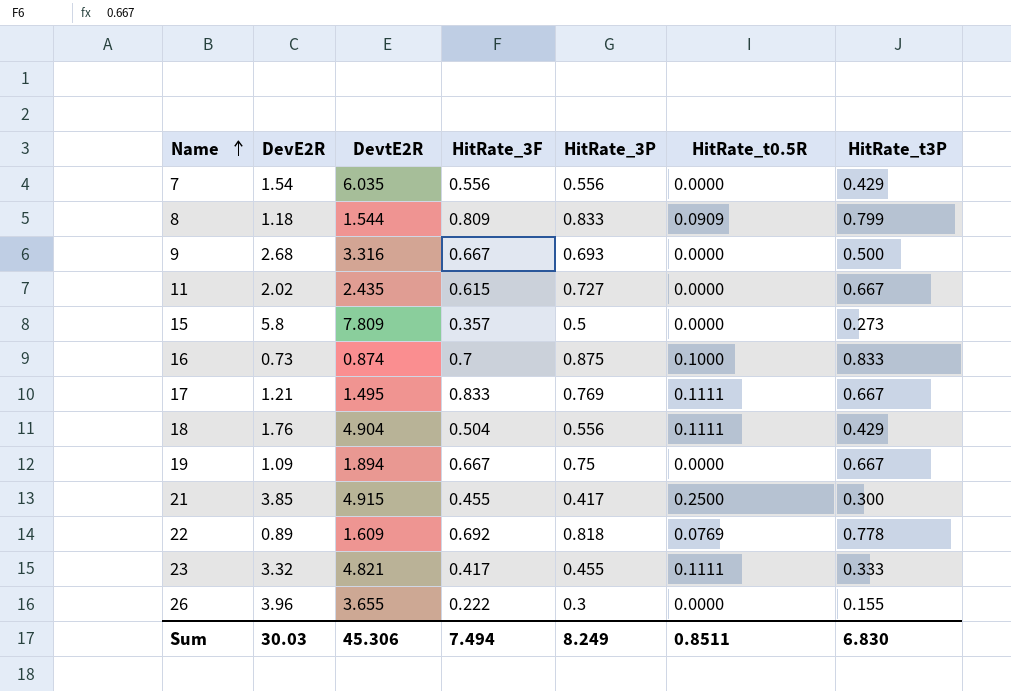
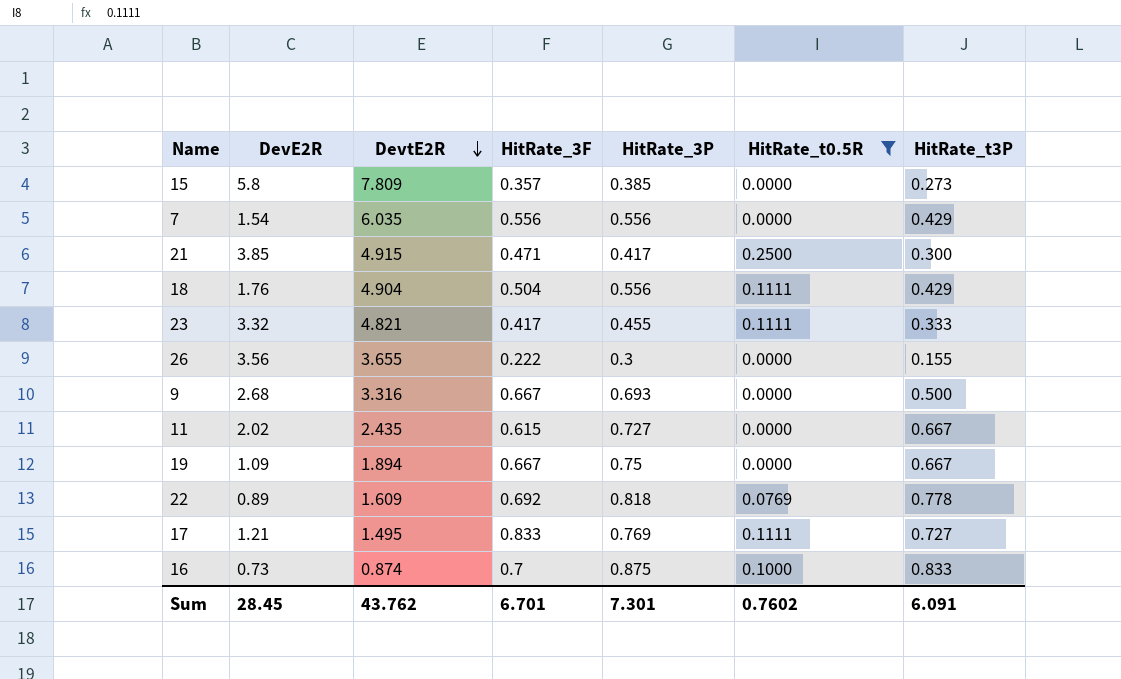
filter: none -> HitRate_t0.5R != 0.0909
row order: Name ascending -> DevtE2R descending
15 | HitRate_3P: 0.5 -> 0.385
21 | HitRate_3F: 0.455 -> 0.471
26 | DevE2R: 3.96 -> 3.56
17 | HitRate_t3P: 0.667 -> 0.727
Sum | DevE2R: 30.03 -> 28.45
Sum | DevtE2R: 45.306 -> 43.762
Sum | HitRate_3F: 7.494 -> 6.701
Sum | HitRate_3P: 8.249 -> 7.301
Sum | HitRate_t0.5R: 0.8511 -> 0.7602
Sum | HitRate_t3P: 6.830 -> 6.091

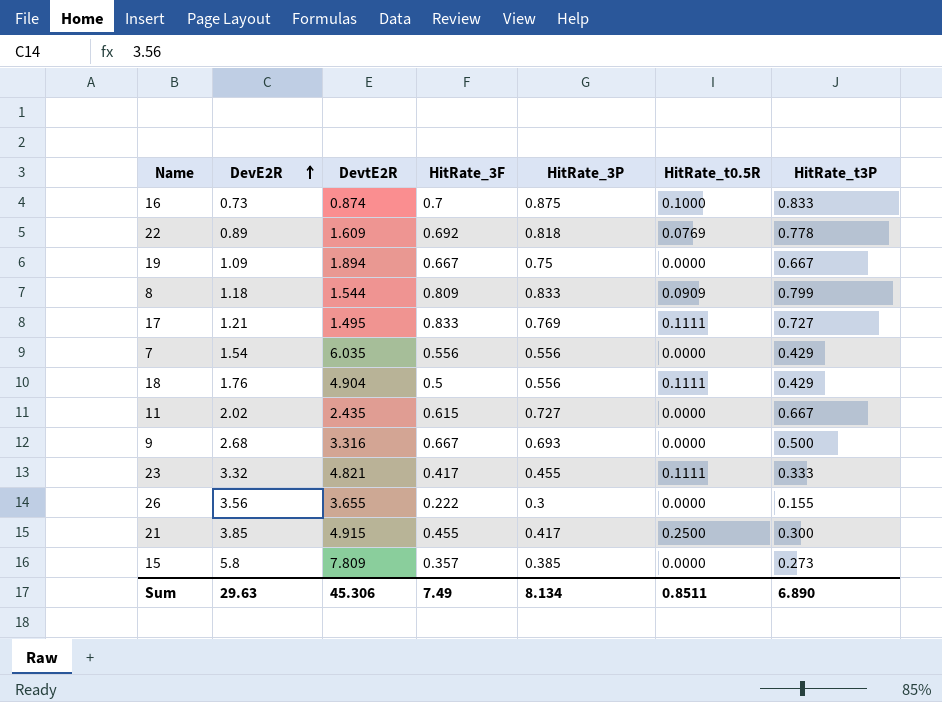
filter: HitRate_t0.5R != 0.0909 -> none
row order: DevtE2R descending -> DevE2R ascending
18 | HitRate_3F: 0.504 -> 0.5
21 | HitRate_3F: 0.471 -> 0.455
Sum | DevE2R: 28.45 -> 29.63
Sum | DevtE2R: 43.762 -> 45.306
Sum | HitRate_3F: 6.701 -> 7.49
Sum | HitRate_3P: 7.301 -> 8.134
Sum | HitRate_t0.5R: 0.7602 -> 0.8511
Sum | HitRate_t3P: 6.091 -> 6.890

